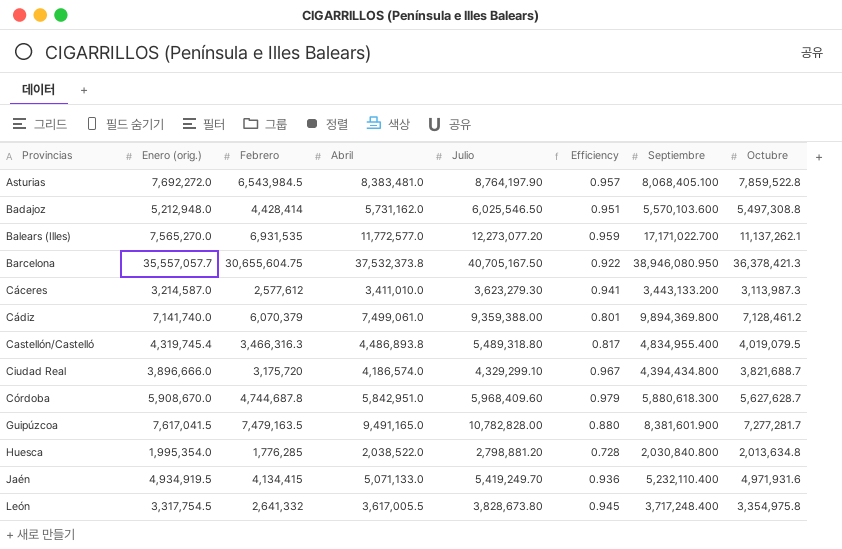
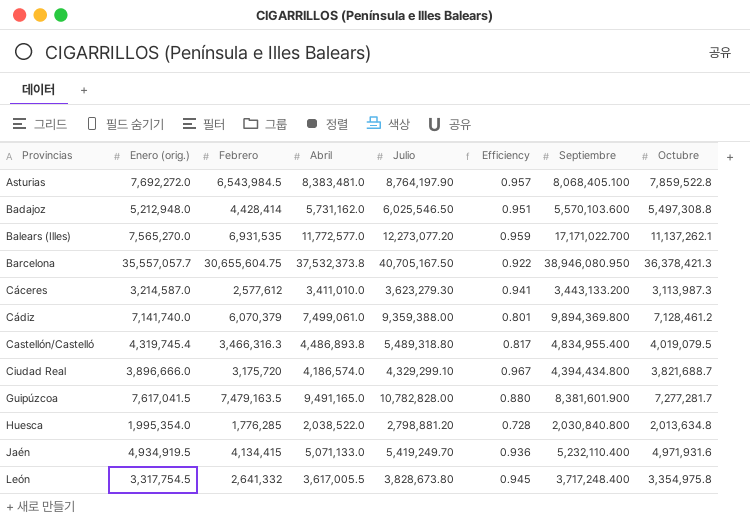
row Córdoba: 5,908,670.0 | 4,744,687.8 | 5,842,951.0 | 5,968,409.60 | 0.979 | 5,880,618.300 | 5,627,628.7 -> none

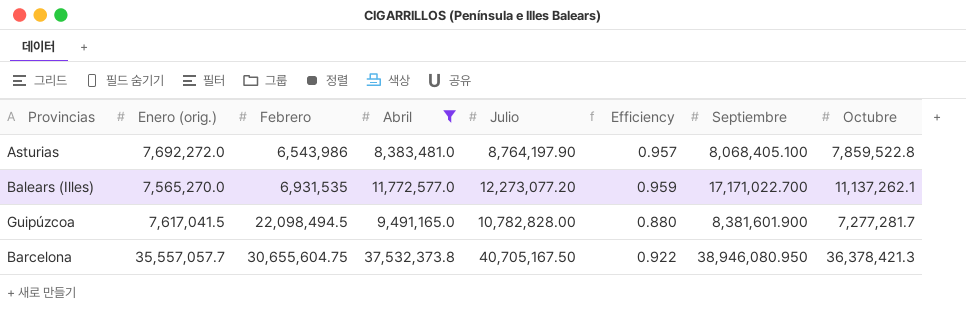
filter: none -> Abril >= 8,383,481.0
row order: Provincias ascending -> Febrero ascending
Asturias | Febrero: 6,543,984.5 -> 6,543,986
Guipúzcoa | Febrero: 7,479,163.5 -> 22,098,494.5

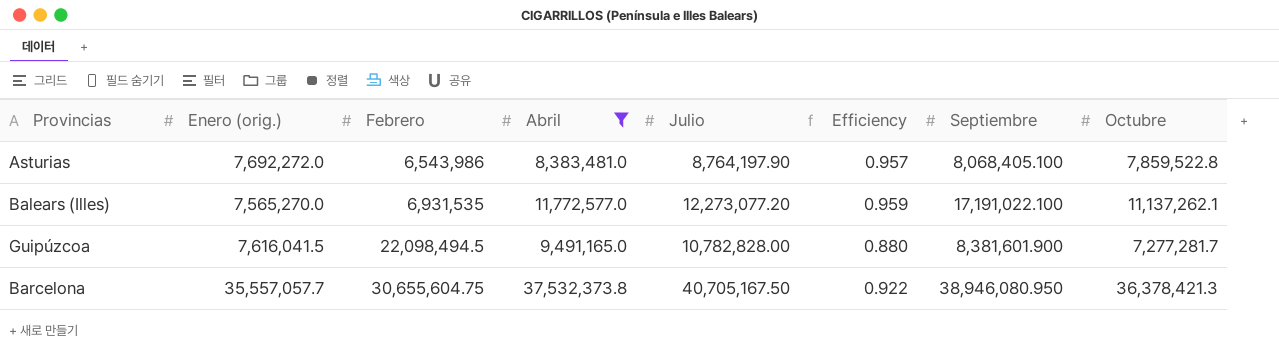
Balears (Illes) | Septiembre: 17,171,022.700 -> 17,191,022.100
Guipúzcoa | Enero (orig.): 7,617,041.5 -> 7,616,041.5

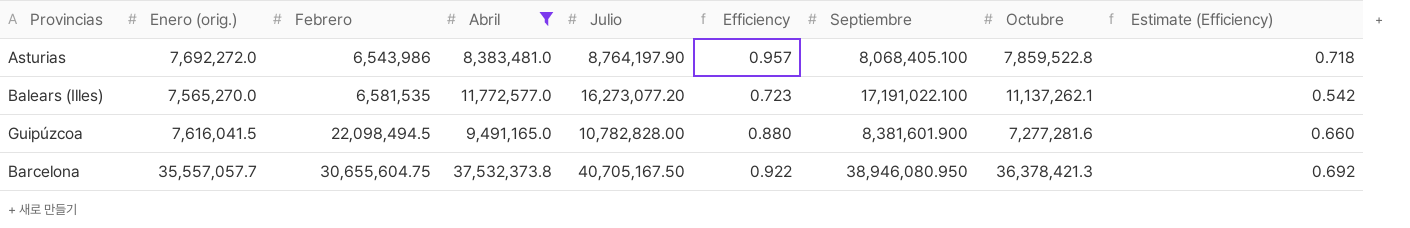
column Estimate (Efficiency) | formula: none -> [Efficiency] * 0.75
Balears (Illes) | Febrero: 6,931,535 -> 6,581,535
Balears (Illes) | Julio: 12,273,077.20 -> 16,273,077.20
Balears (Illes) | Efficiency: 0.959 -> 0.723
Guipúzcoa | Octubre: 7,277,281.7 -> 7,277,281.6

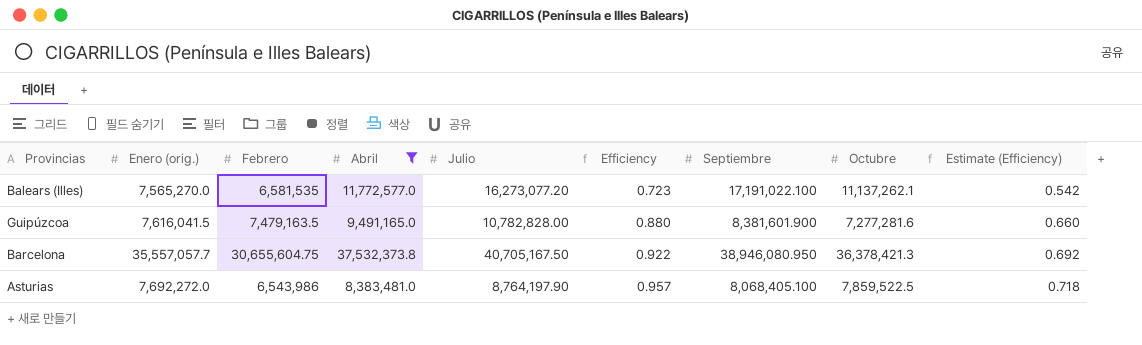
row order: Febrero ascending -> Efficiency ascending
Guipúzcoa | Febrero: 22,098,494.5 -> 7,479,163.5
Asturias | Octubre: 7,859,522.8 -> 7,859,522.5

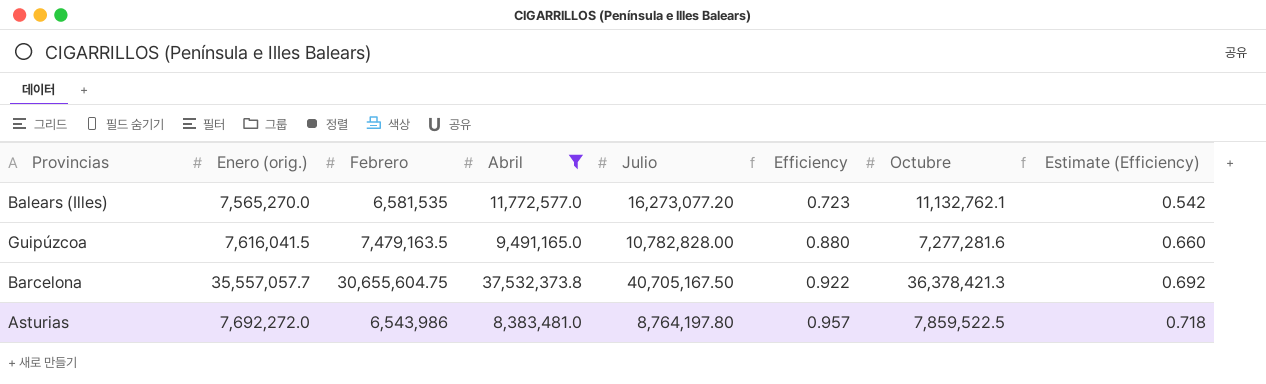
column Septiembre | position: 7 -> none
Balears (Illes) | Octubre: 11,137,262.1 -> 11,132,762.1
Asturias | Julio: 8,764,197.90 -> 8,764,197.80

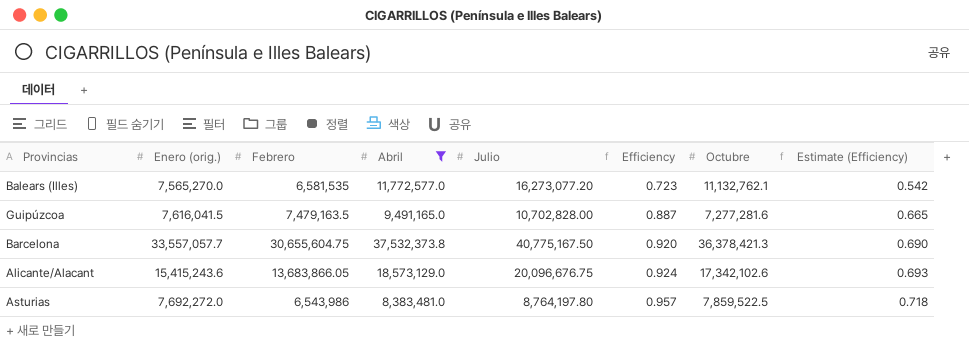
Guipúzcoa | Julio: 10,782,828.00 -> 10,702,828.00
Guipúzcoa | Efficiency: 0.880 -> 0.887
Guipúzcoa | Estimate (Efficiency): 0.660 -> 0.665
Barcelona | Enero (orig.): 35,557,057.7 -> 33,557,057.7
Barcelona | Julio: 40,705,167.50 -> 40,775,167.50
Barcelona | Efficiency: 0.922 -> 0.920
Barcelona | Estimate (Efficiency): 0.692 -> 0.690
row Alicante/Alacant: none -> 15,415,243.6 | 13,683,866.05 | 18,573,129.0 | 20,096,676.75 | 0.924 | 17,342,102.6 | 0.693

